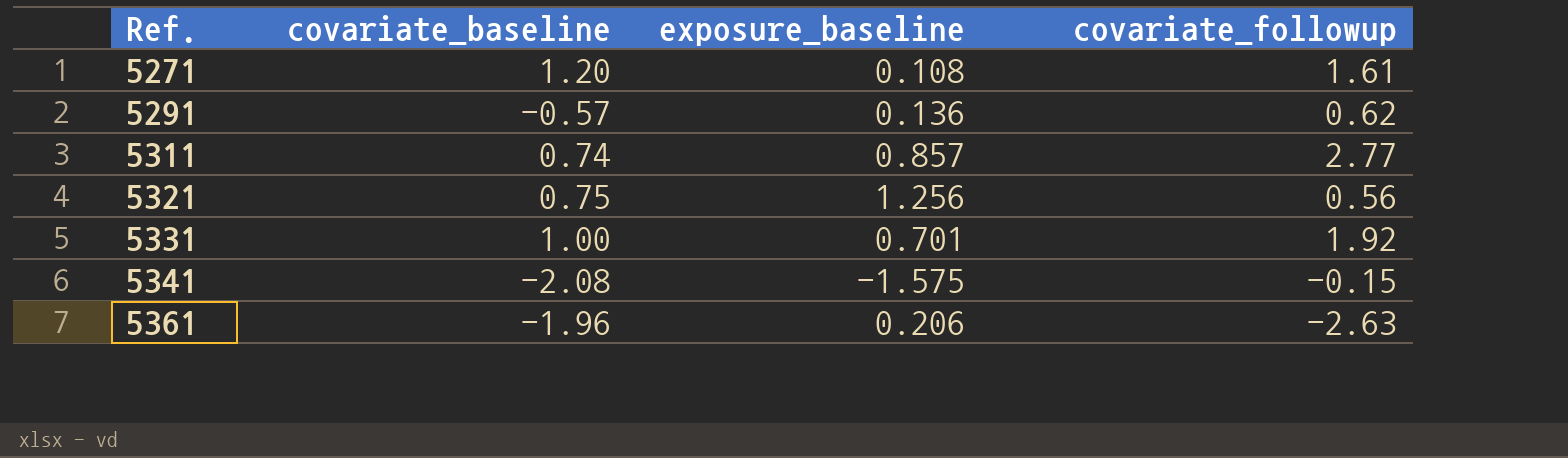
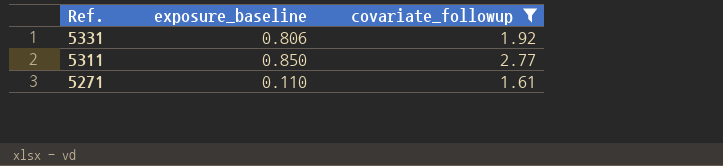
filter: none -> covariate_followup >= 1.61
row order: Ref. ascending -> Ref. descending
column covariate_baseline | position: 2 -> none
5331 | exposure_baseline: 0.701 -> 0.806
5311 | exposure_baseline: 0.857 -> 0.850
5271 | exposure_baseline: 0.108 -> 0.110

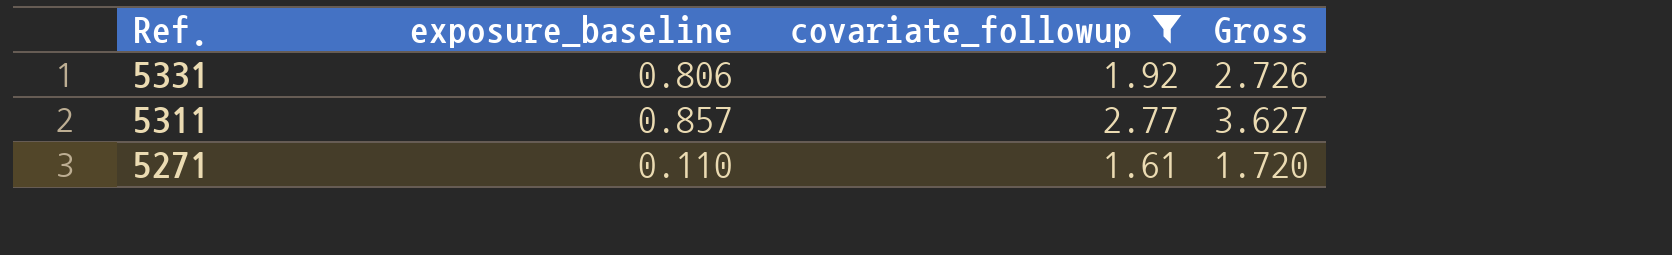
column Gross | formula: none -> [exposure_baseline] + [covariate_followup]
5311 | exposure_baseline: 0.850 -> 0.857

